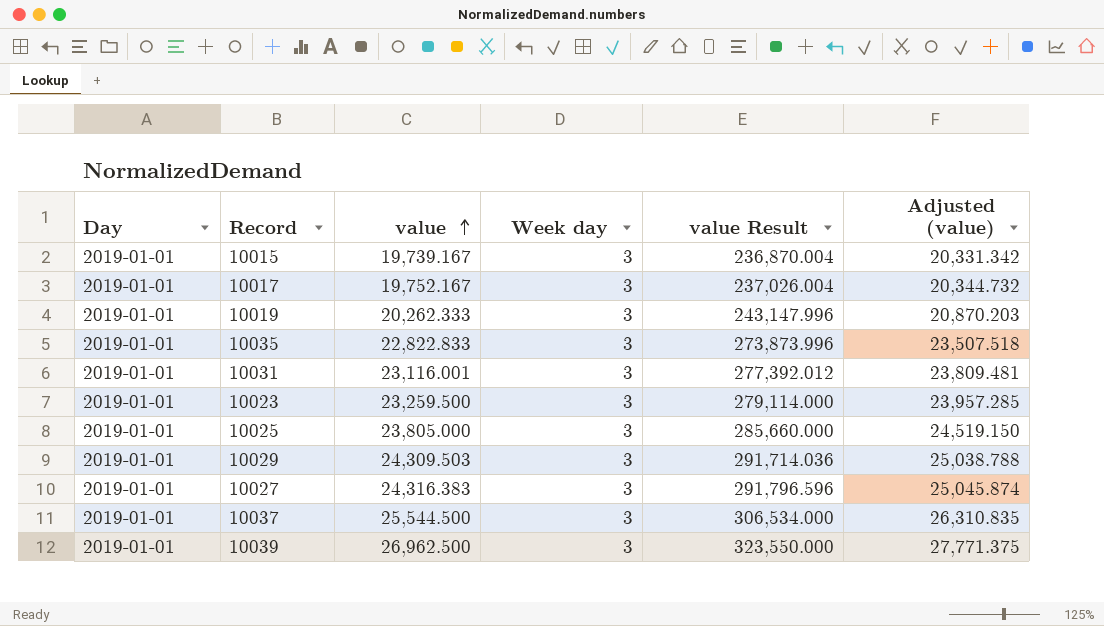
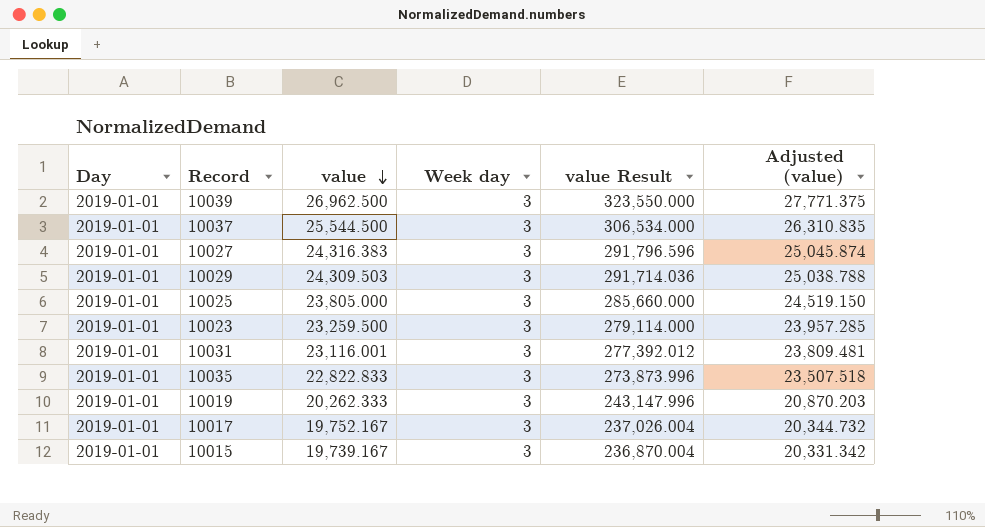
row order: value ascending -> value descending

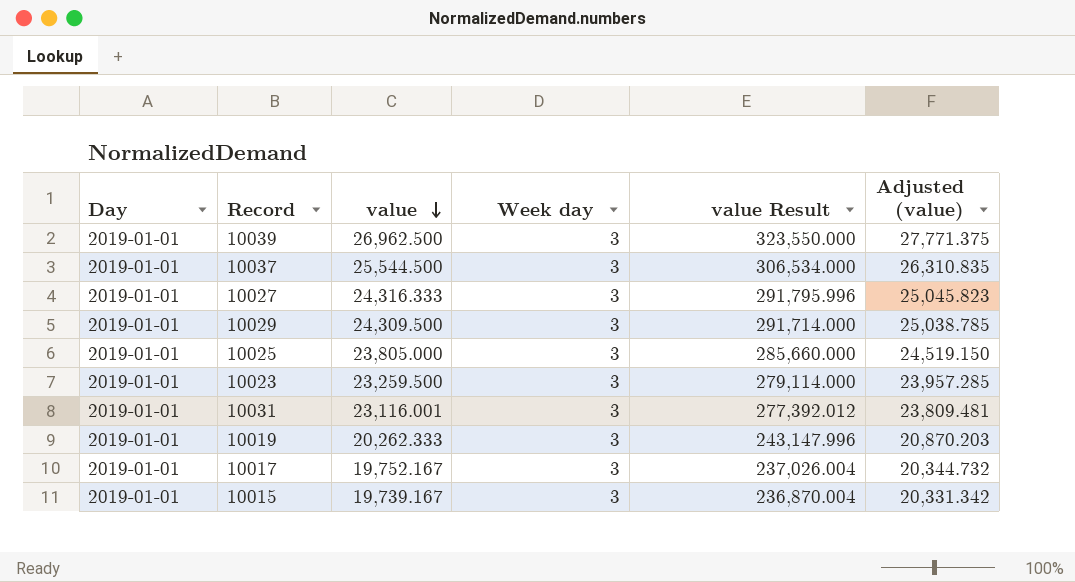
row 10035: 2019-01-01 | 22,822.833 | 3 | 273,873.996 | 23,507.518 -> none
10027 | value: 24,316.383 -> 24,316.333
10027 | value Result: 291,796.596 -> 291,795.996
10027 | Adjusted (value): 25,045.874 -> 25,045.823
10029 | value: 24,309.503 -> 24,309.500
10029 | value Result: 291,714.036 -> 291,714.000
10029 | Adjusted (value): 25,038.788 -> 25,038.785

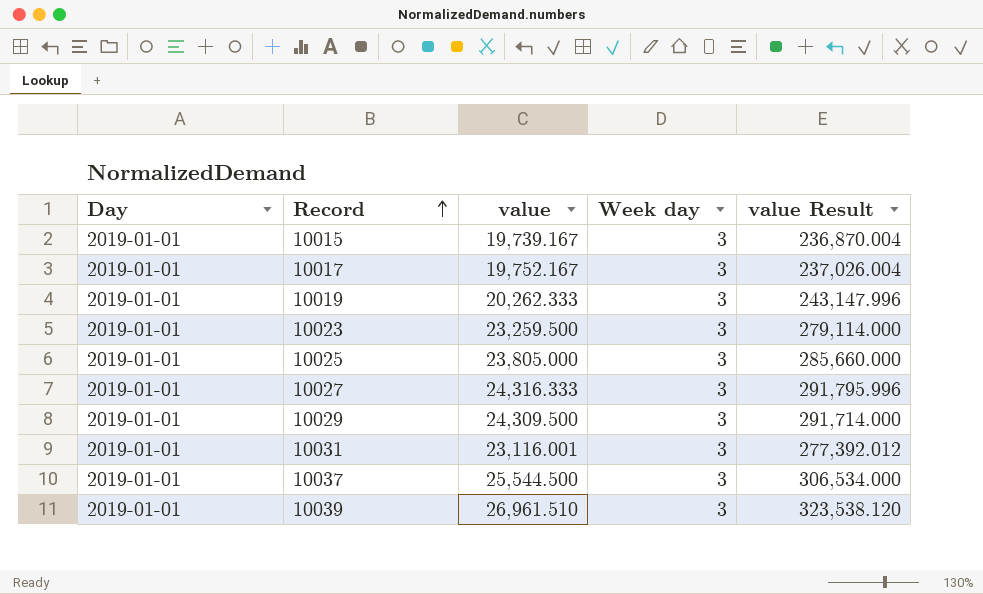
row order: value descending -> Record ascending
column Adjusted (value) | formula: [value] * 1.03 -> none
10039 | value: 26,962.500 -> 26,961.510
10039 | value Result: 323,550.000 -> 323,538.120

